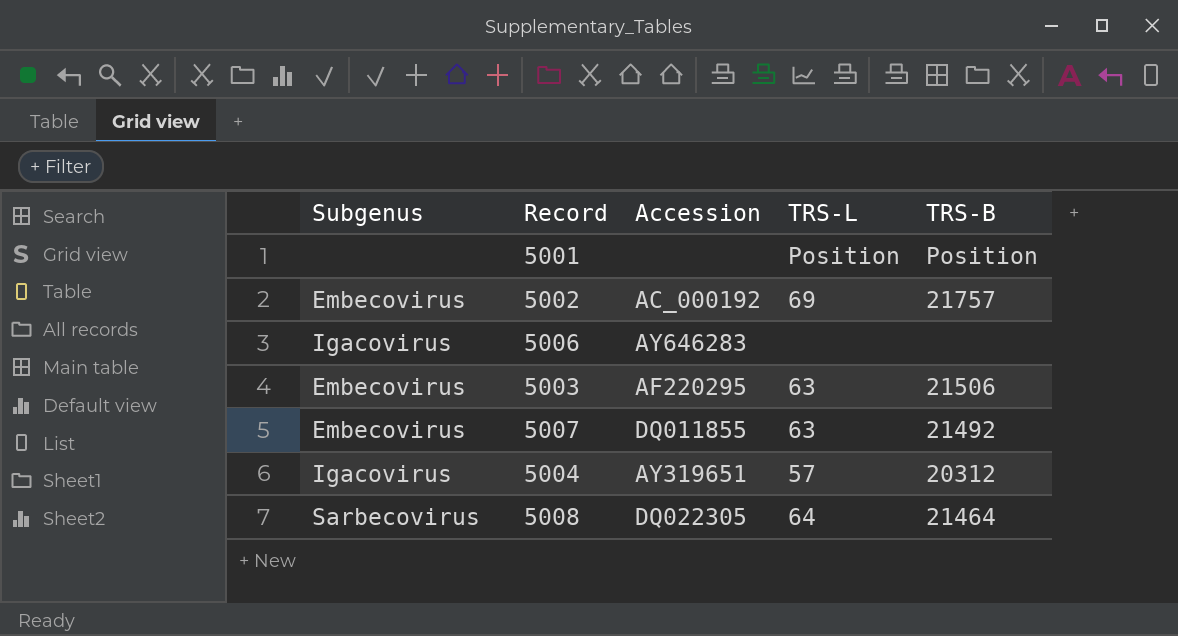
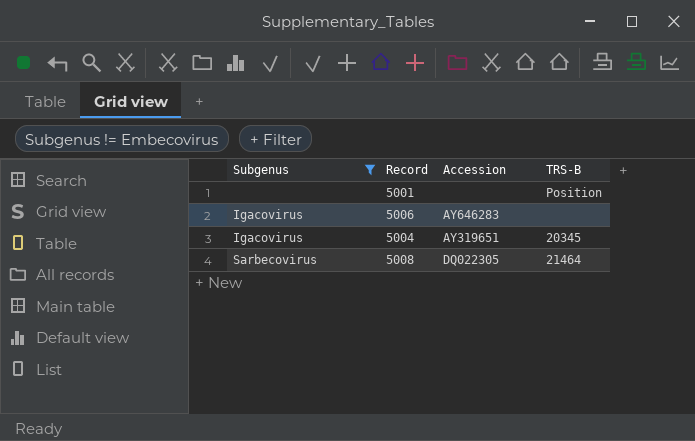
filter: none -> Subgenus != Embecovirus
column TRS-L | position: 4 -> none
5004 | TRS-B: 20312 -> 20345

